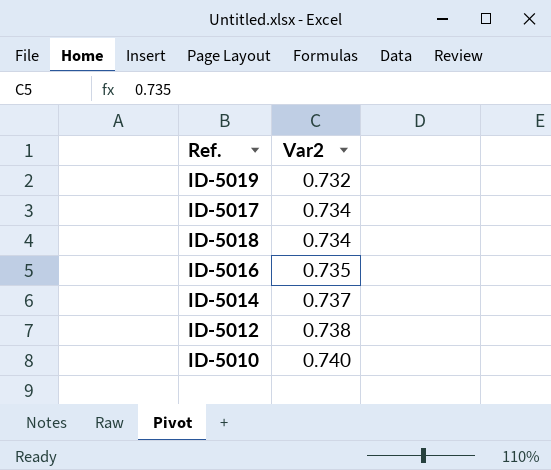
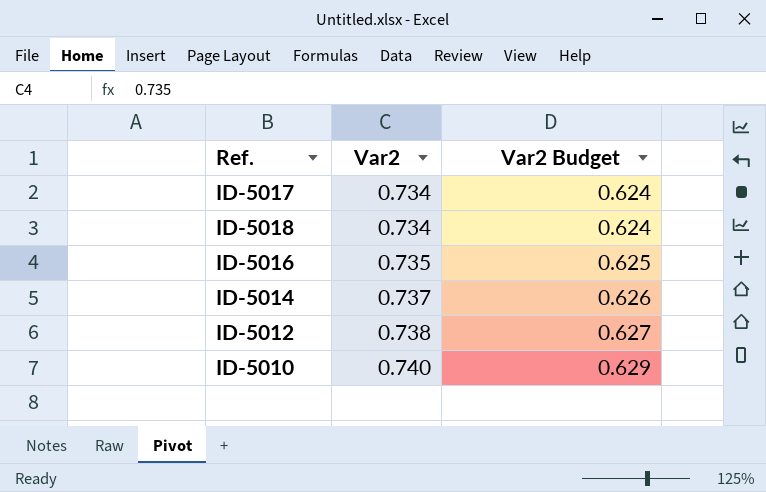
column Var2 Budget | formula: none -> [Var2] * 0.85
row ID-5019: 0.732 -> none

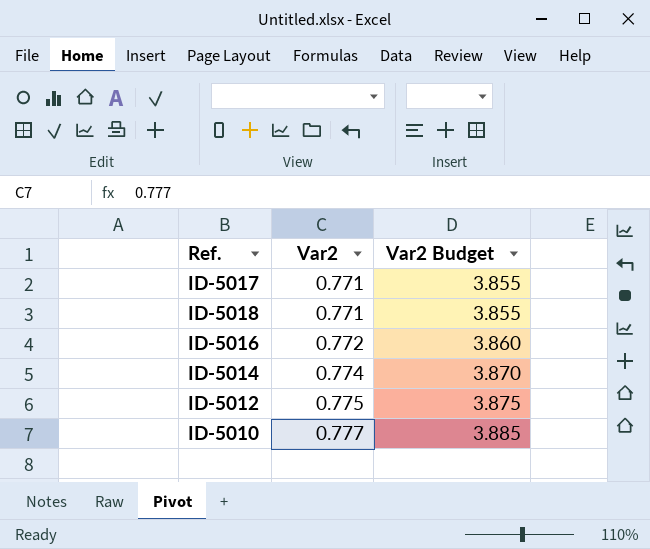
column Var2 Budget | formula: [Var2] * 0.85 -> [Var2] * 5
ID-5017 | Var2: 0.734 -> 0.771
ID-5018 | Var2: 0.734 -> 0.771
ID-5016 | Var2: 0.735 -> 0.772
ID-5014 | Var2: 0.737 -> 0.774
ID-5012 | Var2: 0.738 -> 0.775
ID-5010 | Var2: 0.740 -> 0.777

